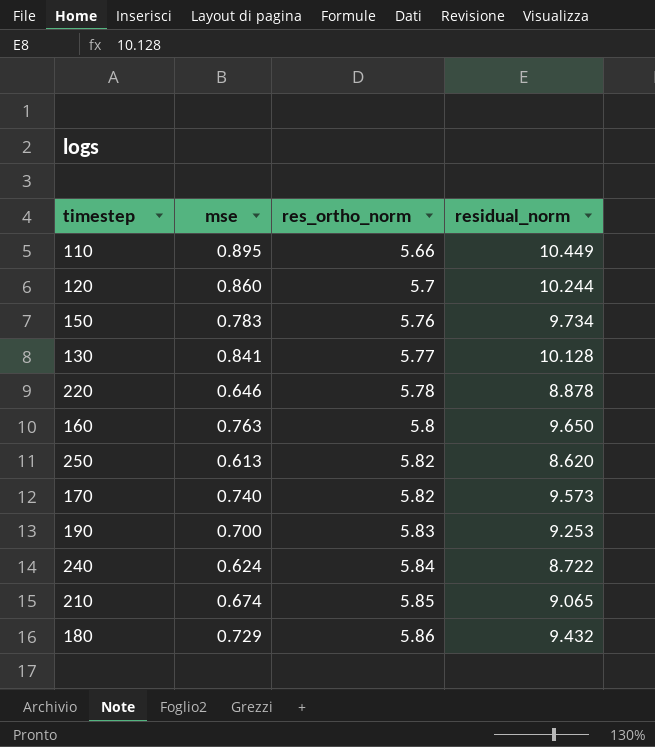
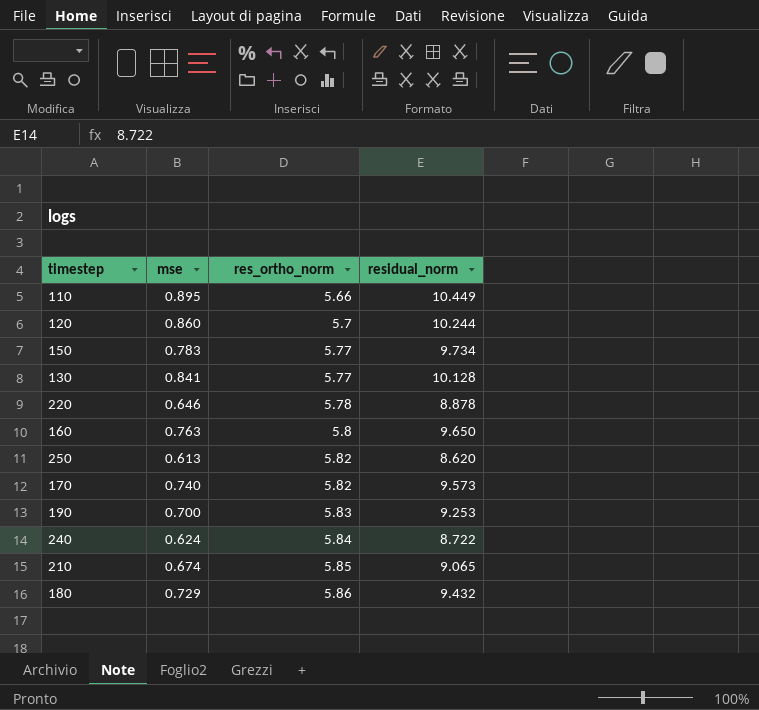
150 | res_ortho_norm: 5.76 -> 5.77

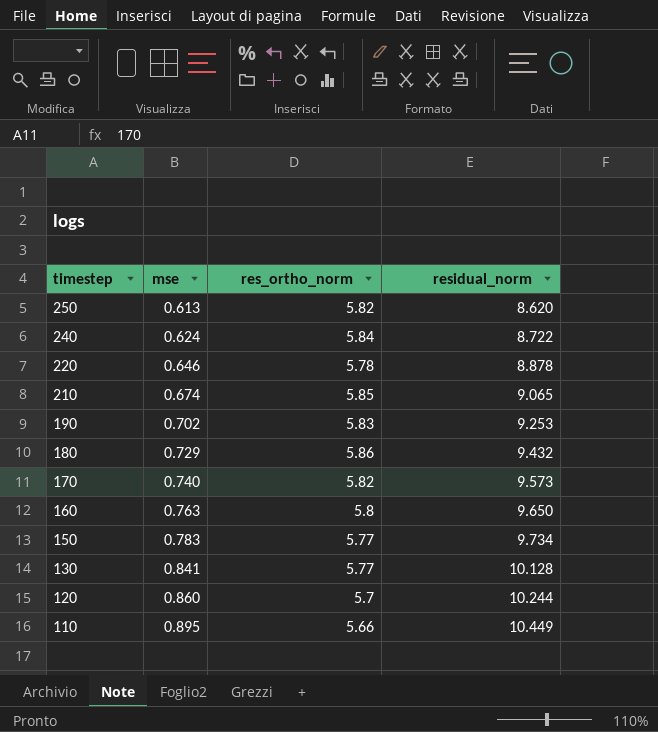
row order: res_ortho_norm ascending -> timestep descending
190 | mse: 0.700 -> 0.702

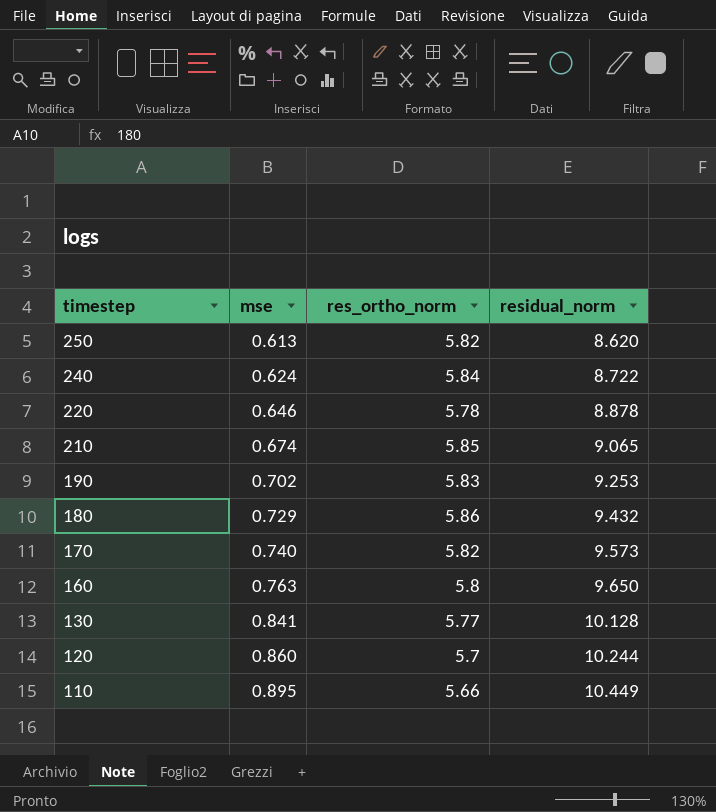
row 150: 0.783 | 5.77 | 9.734 -> none

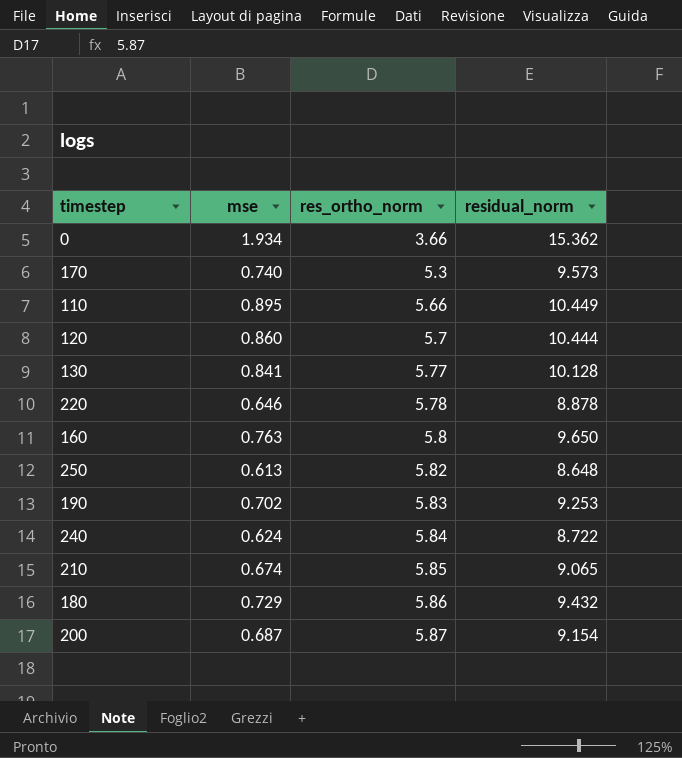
row order: timestep descending -> res_ortho_norm ascending
row 0: none -> 1.934 | 3.66 | 15.362
170 | res_ortho_norm: 5.82 -> 5.3
120 | residual_norm: 10.244 -> 10.444
250 | residual_norm: 8.620 -> 8.648
row 200: none -> 0.687 | 5.87 | 9.154

